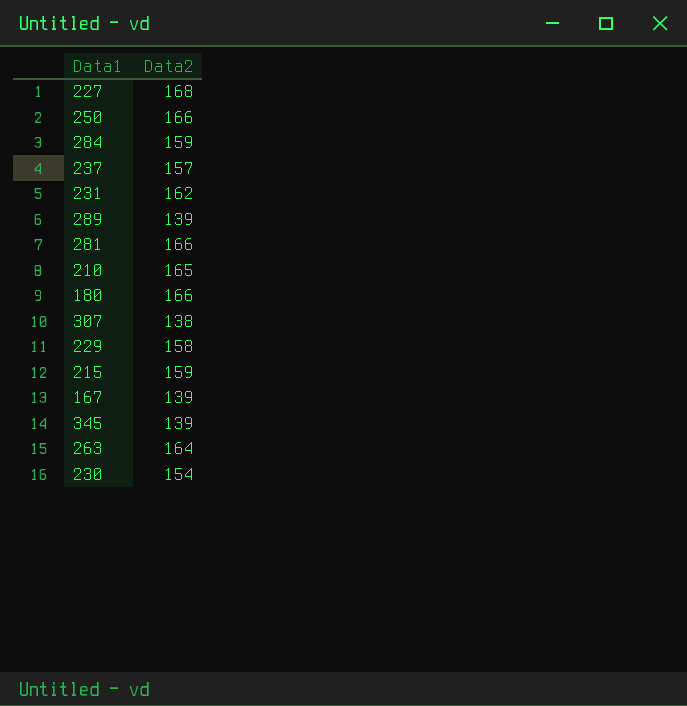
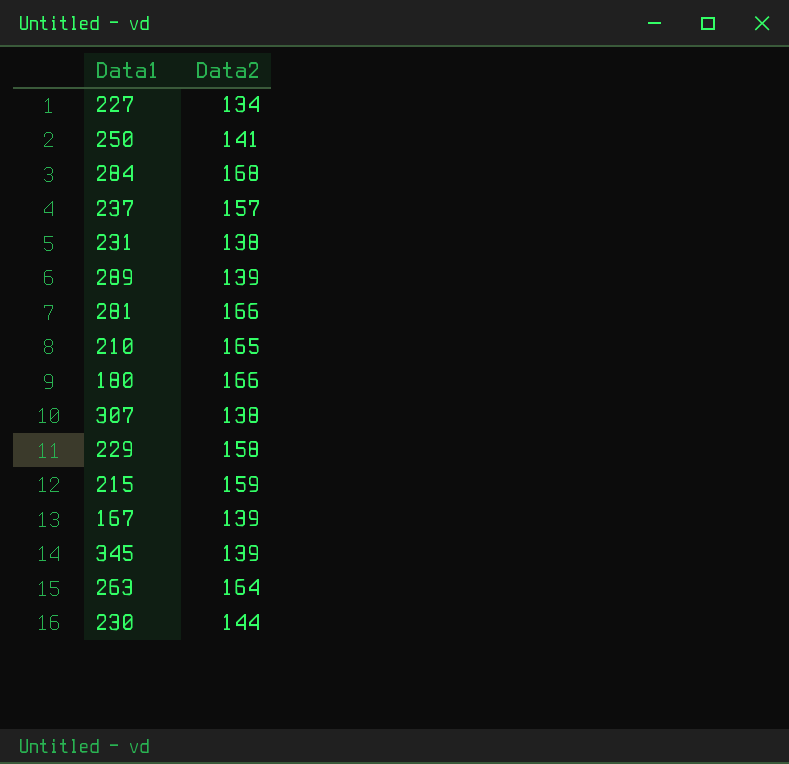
227 | Data2: 168 -> 134
250 | Data2: 166 -> 141
284 | Data2: 159 -> 168
231 | Data2: 162 -> 138
230 | Data2: 154 -> 144

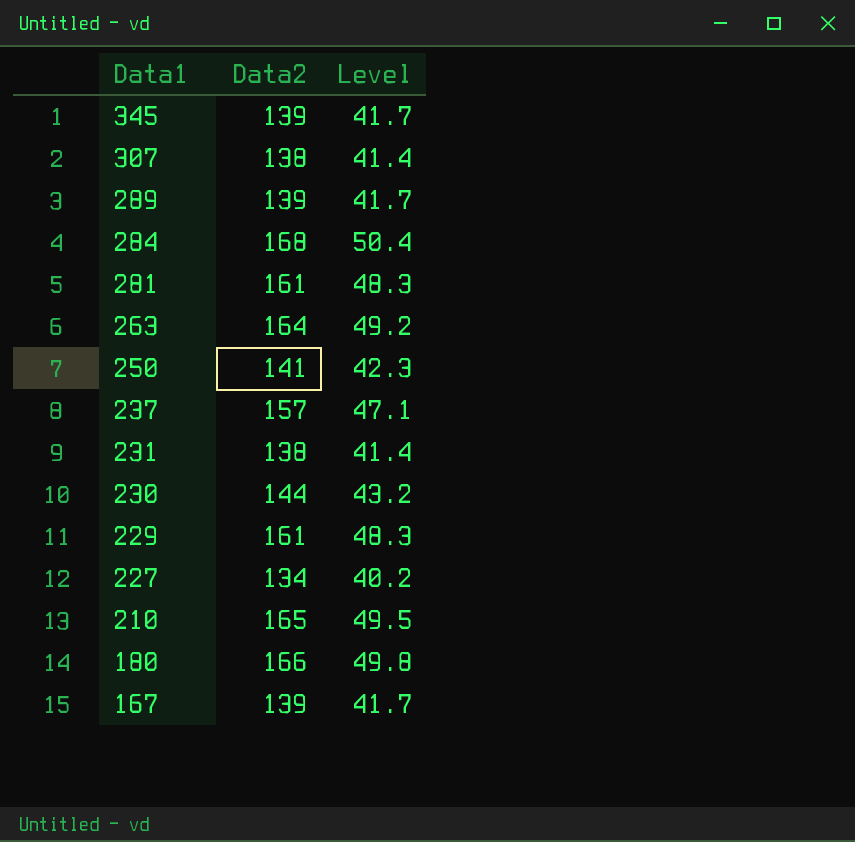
row order: none -> Data1 descending
column Level | formula: none -> [Data2] * 0.3
row 215: 159 -> none
281 | Data2: 166 -> 161
229 | Data2: 158 -> 161

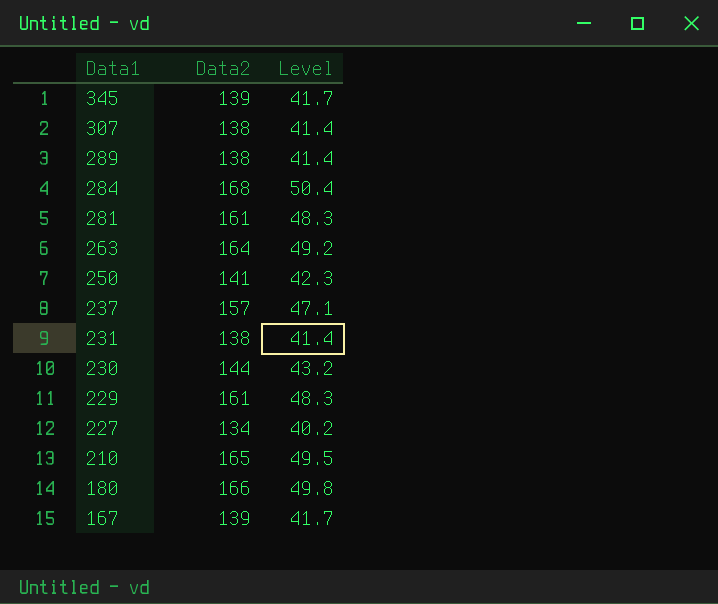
289 | Data2: 139 -> 138
289 | Level: 41.7 -> 41.4

